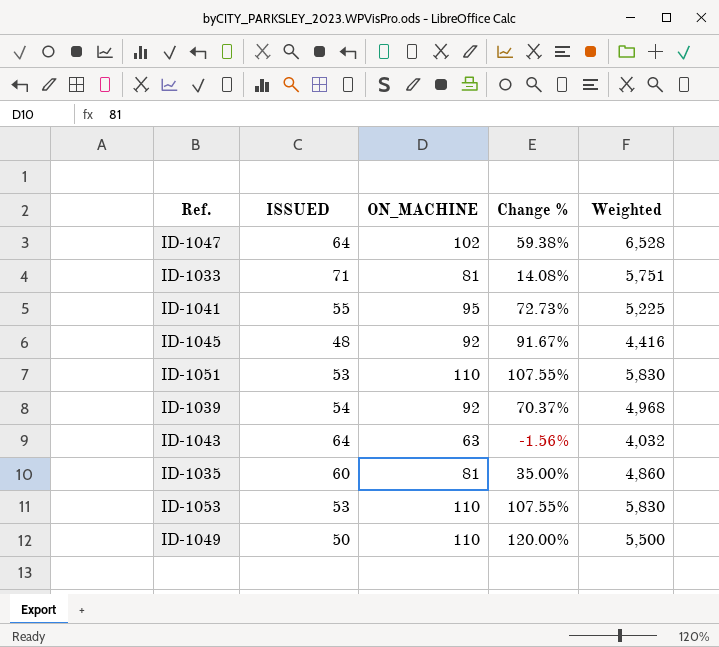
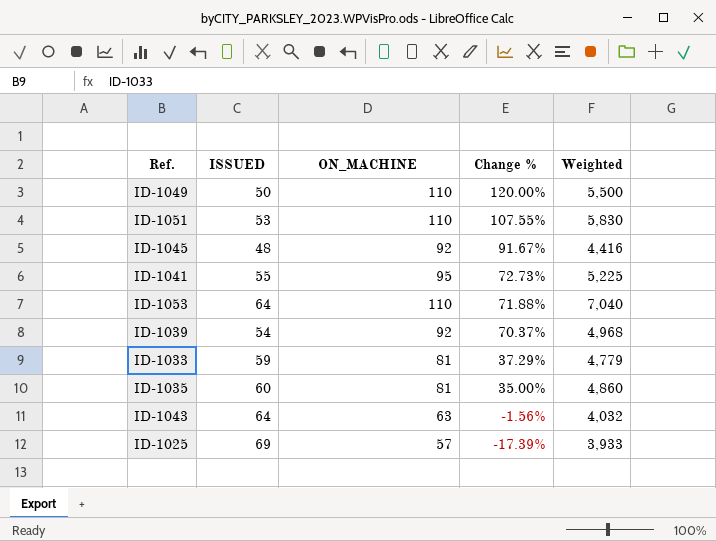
row order: none -> Change % descending
row ID-1047: 64 | 102 | 59.38% | 6,528 -> none
ID-1053 | ISSUED: 53 -> 64
ID-1053 | Change %: 107.55% -> 71.88%
ID-1053 | Weighted: 5,830 -> 7,040
ID-1033 | ISSUED: 71 -> 59
ID-1033 | Change %: 14.08% -> 37.29%
ID-1033 | Weighted: 5,751 -> 4,779
row ID-1025: none -> 69 | 57 | -17.39% | 3,933

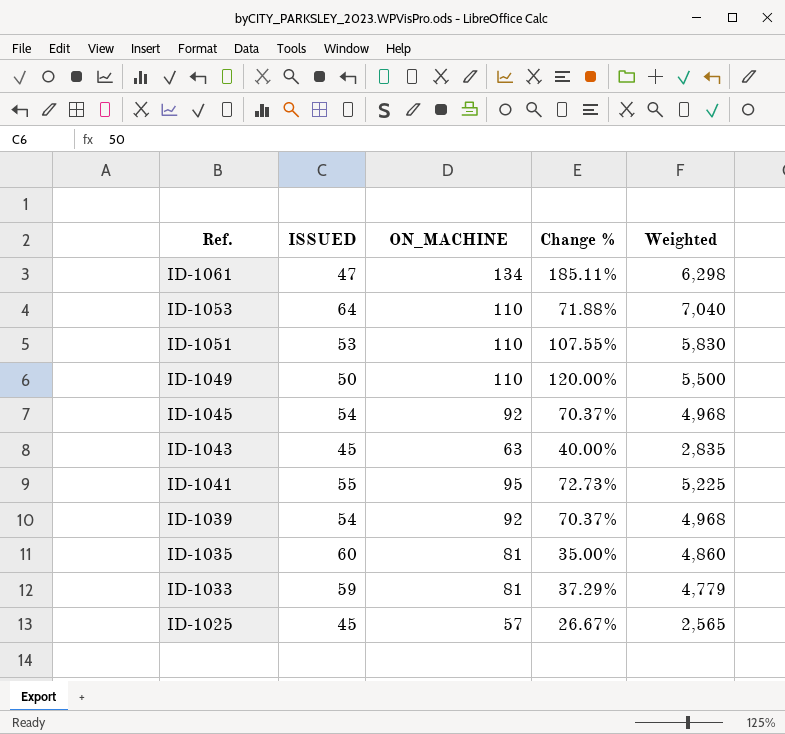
row order: Change % descending -> Ref. descending
row ID-1061: none -> 47 | 134 | 185.11% | 6,298
ID-1045 | ISSUED: 48 -> 54
ID-1045 | Change %: 91.67% -> 70.37%
ID-1045 | Weighted: 4,416 -> 4,968
ID-1043 | ISSUED: 64 -> 45
ID-1043 | Change %: -1.56% -> 40.00%
ID-1043 | Weighted: 4,032 -> 2,835
ID-1025 | ISSUED: 69 -> 45
ID-1025 | Change %: -17.39% -> 26.67%
ID-1025 | Weighted: 3,933 -> 2,565

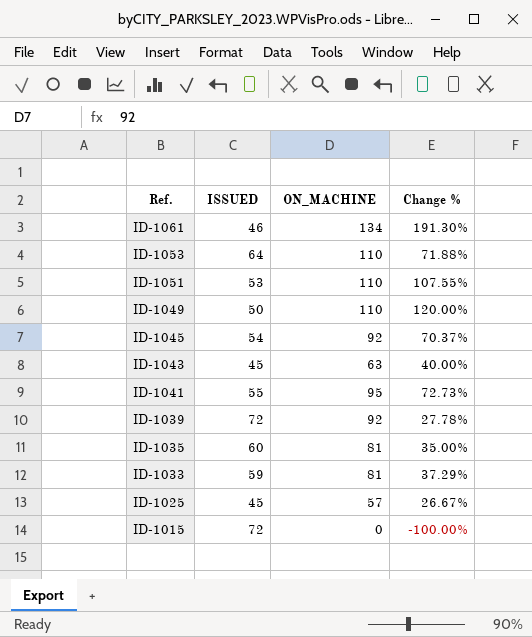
column Weighted | formula: [ISSUED] * [ON_MACHINE] -> none
ID-1061 | ISSUED: 47 -> 46
ID-1061 | Change %: 185.11% -> 191.30%
ID-1039 | ISSUED: 54 -> 72
ID-1039 | Change %: 70.37% -> 27.78%
row ID-1015: none -> 72 | 0 | -100.00%

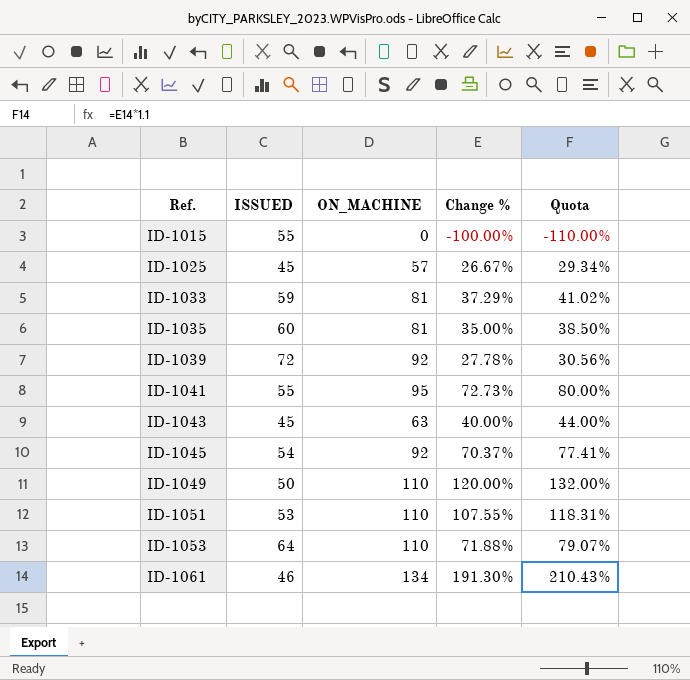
row order: Ref. descending -> Ref. ascending
column Quota | formula: none -> [Change %] * 1.1
ID-1015 | ISSUED: 72 -> 55

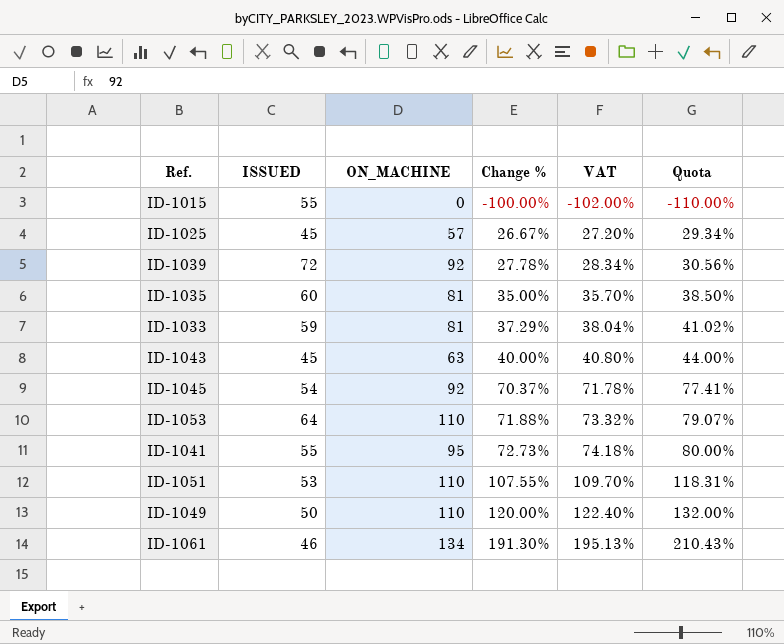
row order: Ref. ascending -> Change % ascending
column VAT | formula: none -> [Change %] * 1.02

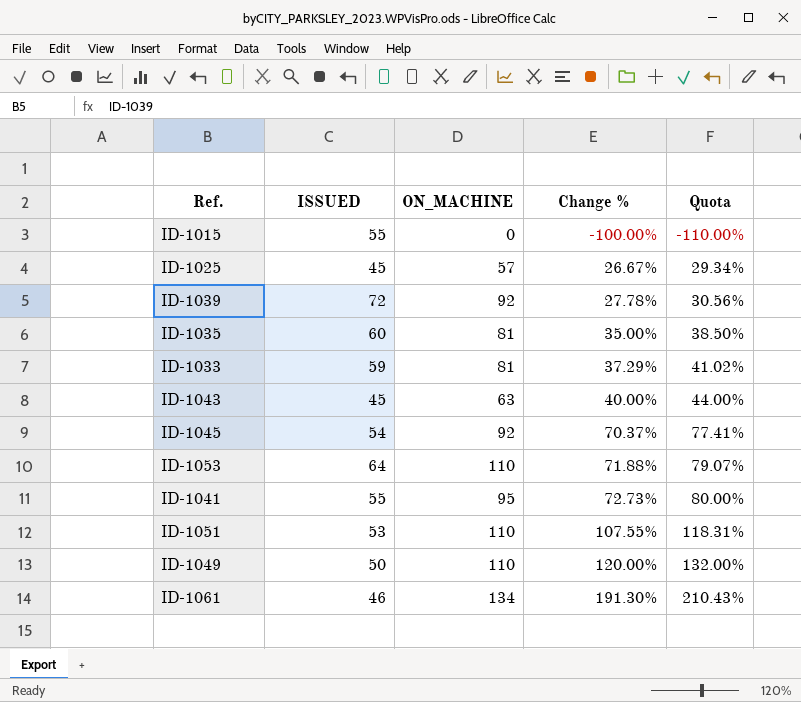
column VAT | formula: [Change %] * 1.02 -> none

